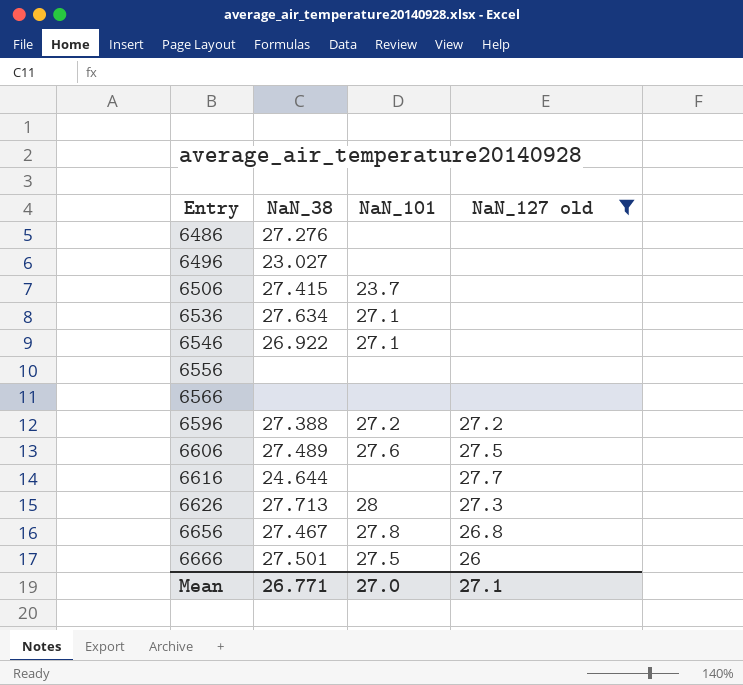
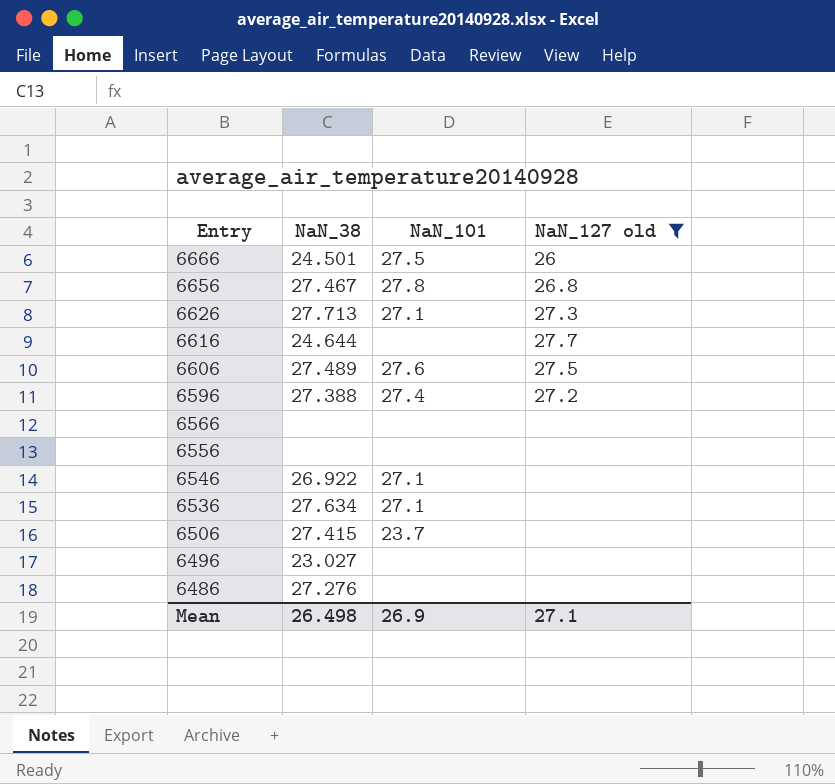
row order: Entry ascending -> Entry descending
6666 | NaN_38: 27.501 -> 24.501
6626 | NaN_101: 28 -> 27.1
6596 | NaN_101: 27.2 -> 27.4
Mean | NaN_38: 26.771 -> 26.498
Mean | NaN_101: 27.0 -> 26.9

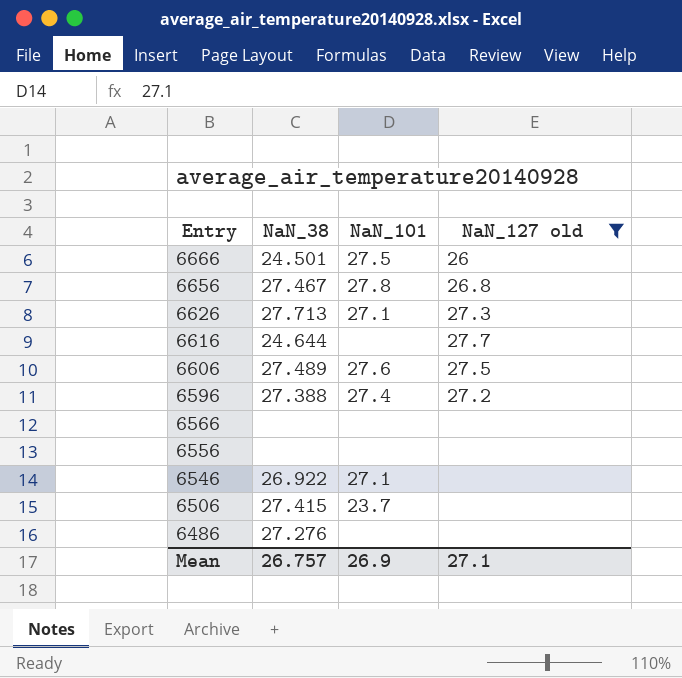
row 6536: 27.634 | 27.1 | none -> none
row 6496: 23.027 | none | none -> none
Mean | NaN_38: 26.498 -> 26.757

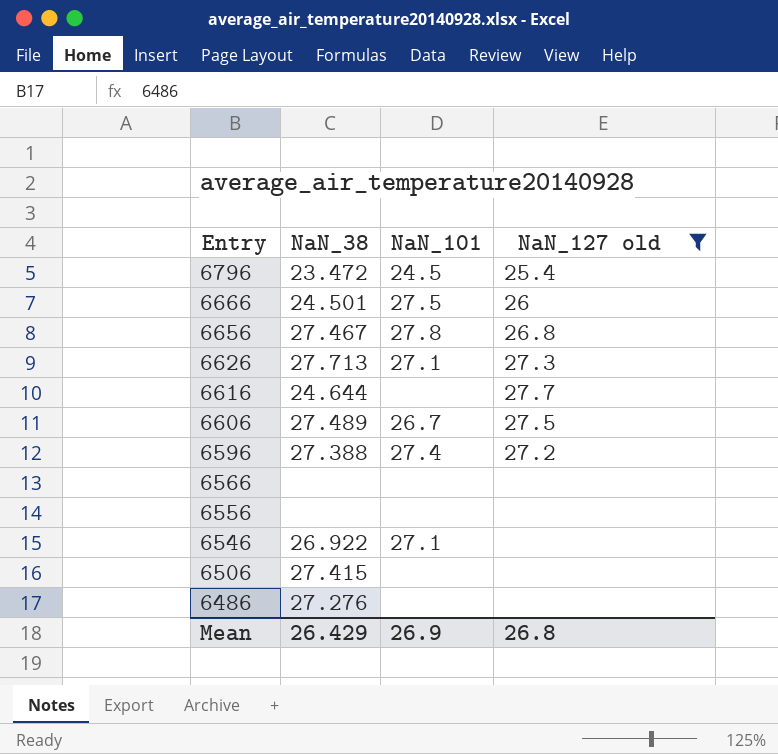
row 6796: none -> 23.472 | 24.5 | 25.4
6606 | NaN_101: 27.6 -> 26.7
6506 | NaN_101: 23.7 -> none
Mean | NaN_38: 26.757 -> 26.429
Mean | NaN_127 old: 27.1 -> 26.8

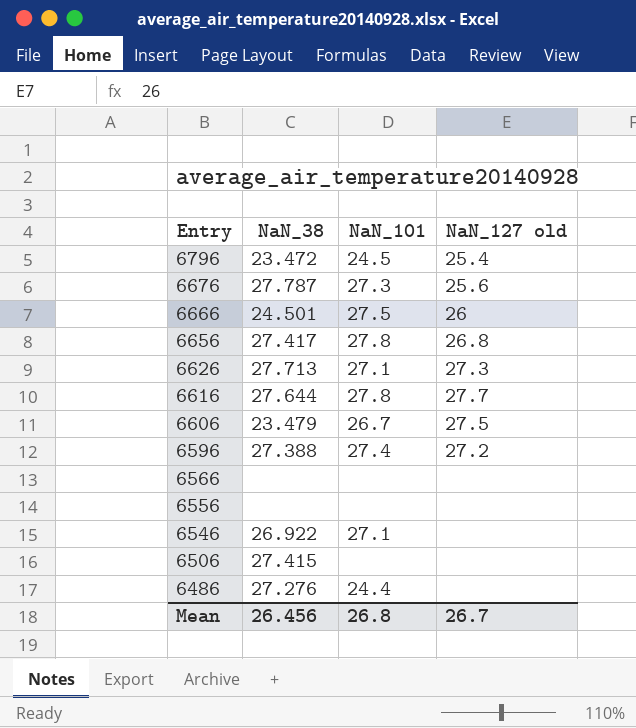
filter: NaN_127 old != 25.6 -> none
6656 | NaN_38: 27.467 -> 27.417
6616 | NaN_38: 24.644 -> 27.644
6616 | NaN_101: none -> 27.8
6606 | NaN_38: 27.489 -> 23.479
6486 | NaN_101: none -> 24.4
Mean | NaN_38: 26.429 -> 26.456
Mean | NaN_101: 26.9 -> 26.8
Mean | NaN_127 old: 26.8 -> 26.7

